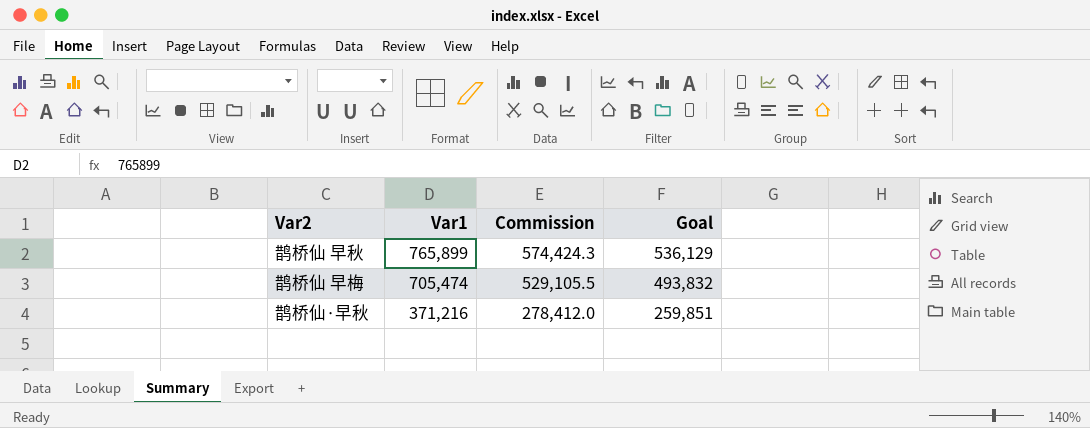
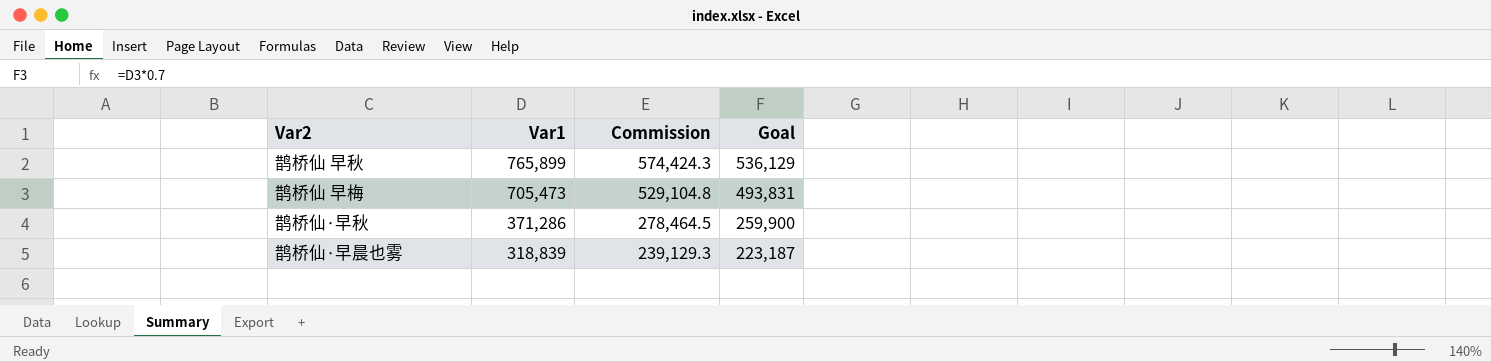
鹊桥仙 早梅 | Var1: 705,474 -> 705,473
鹊桥仙 早梅 | Commission: 529,105.5 -> 529,104.8
鹊桥仙 早梅 | Goal: 493,832 -> 493,831
鹊桥仙·早秋 | Var1: 371,216 -> 371,286
鹊桥仙·早秋 | Commission: 278,412.0 -> 278,464.5
鹊桥仙·早秋 | Goal: 259,851 -> 259,900
row 鹊桥仙·早晨也雾: none -> 318,839 | 239,129.3 | 223,187

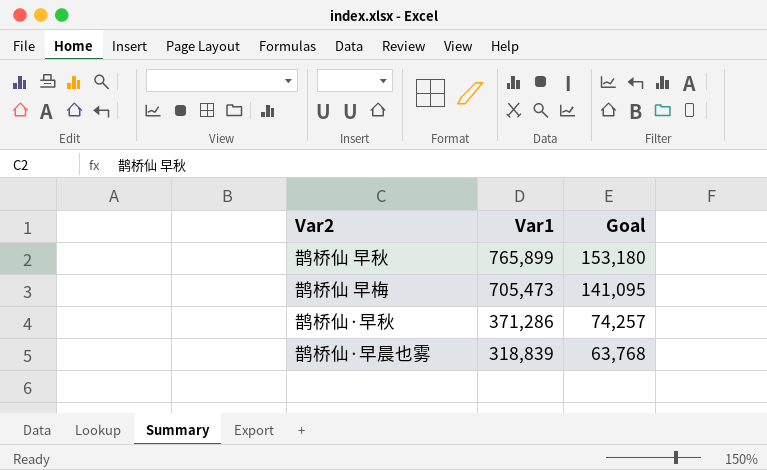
column Commission | formula: [Var1] * 0.75 -> none
column Goal | formula: [Var1] * 0.7 -> [Var1] * 0.2

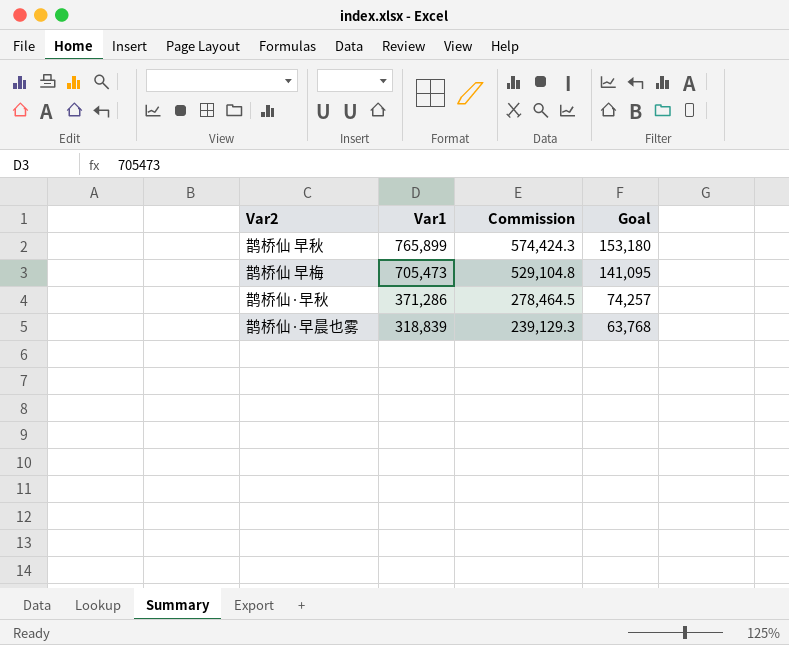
column Commission | formula: none -> [Var1] * 0.75

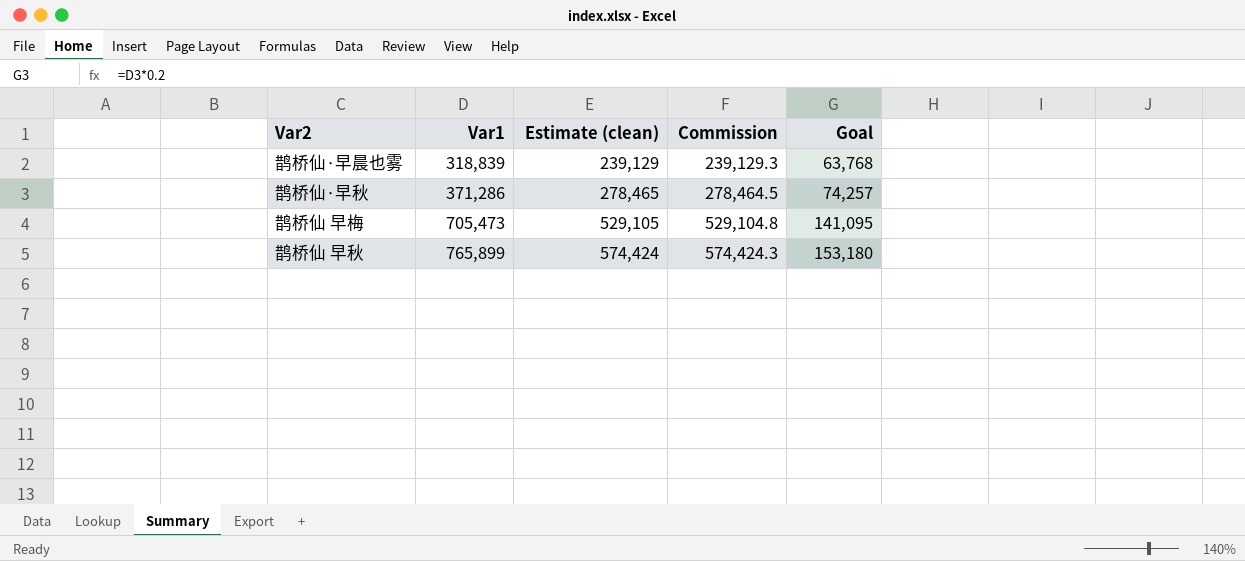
row order: Var1 descending -> Var1 ascending
column Estimate (clean) | formula: none -> [Var1] * 0.75

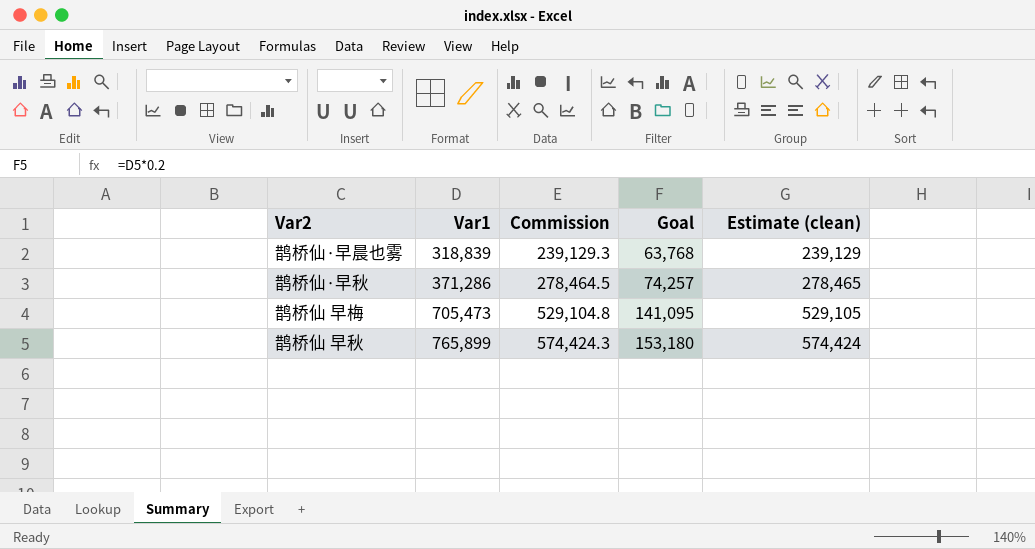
column Estimate (clean) | position: 3 -> 5

